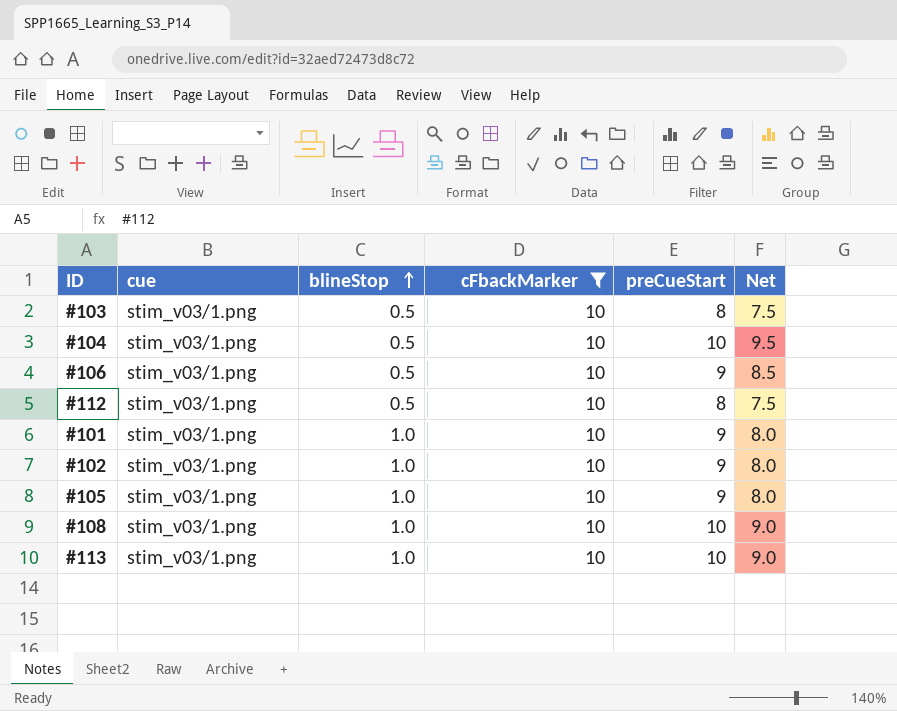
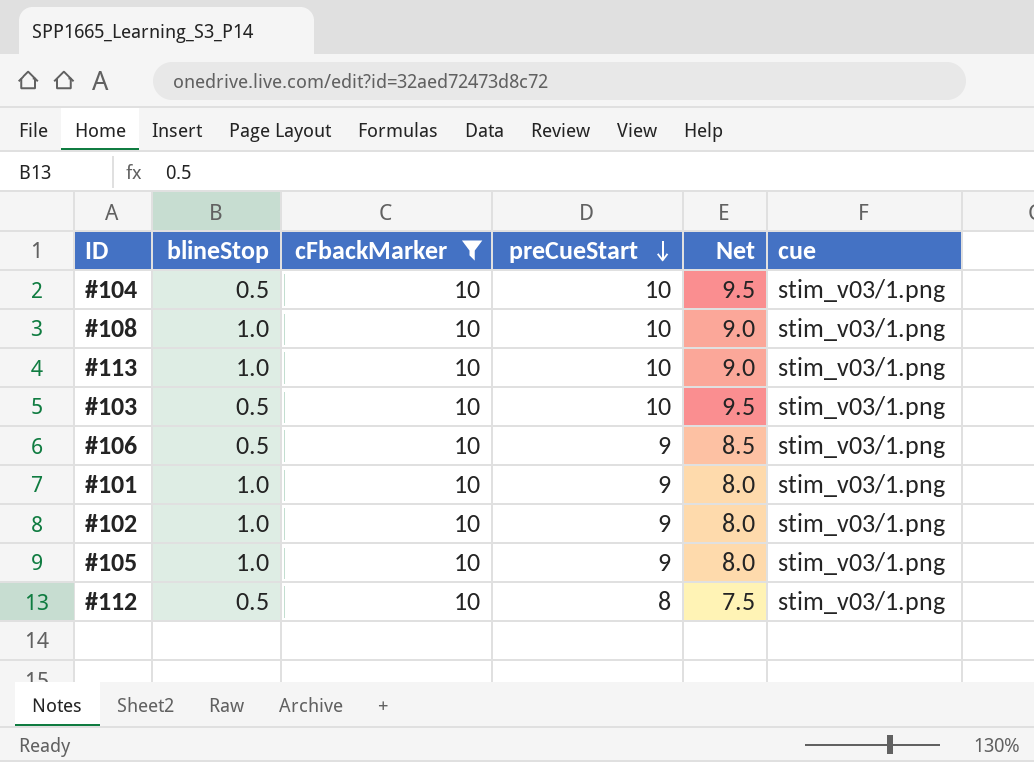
row order: blineStop ascending -> preCueStart descending
column cue | position: 2 -> 6
#103 | preCueStart: 8 -> 10
#103 | Net: 7.5 -> 9.5

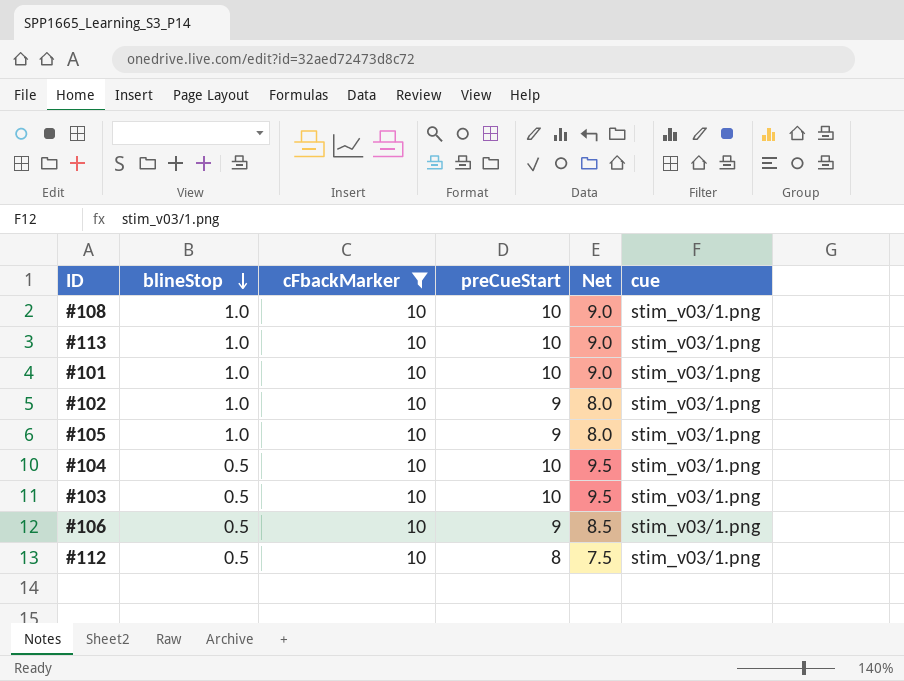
row order: preCueStart descending -> blineStop descending
#101 | preCueStart: 9 -> 10
#101 | Net: 8.0 -> 9.0

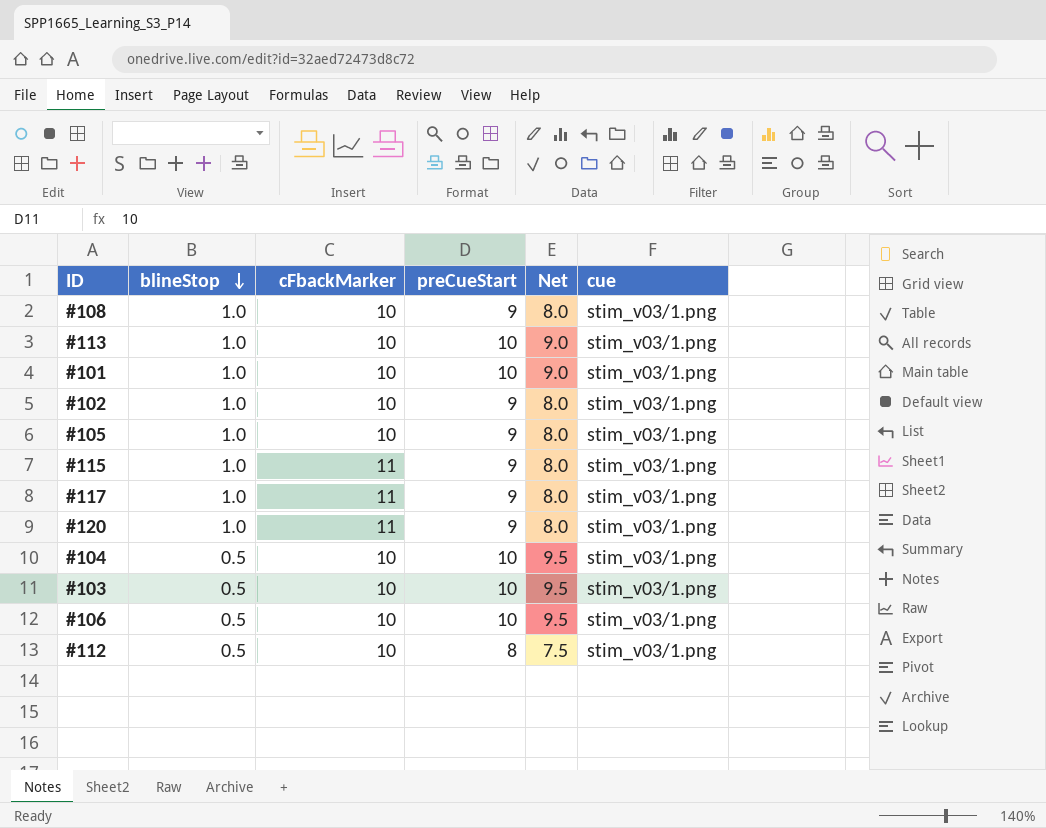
filter: cFbackMarker = 10 -> none
#108 | preCueStart: 10 -> 9
#108 | Net: 9.0 -> 8.0
#106 | preCueStart: 9 -> 10
#106 | Net: 8.5 -> 9.5

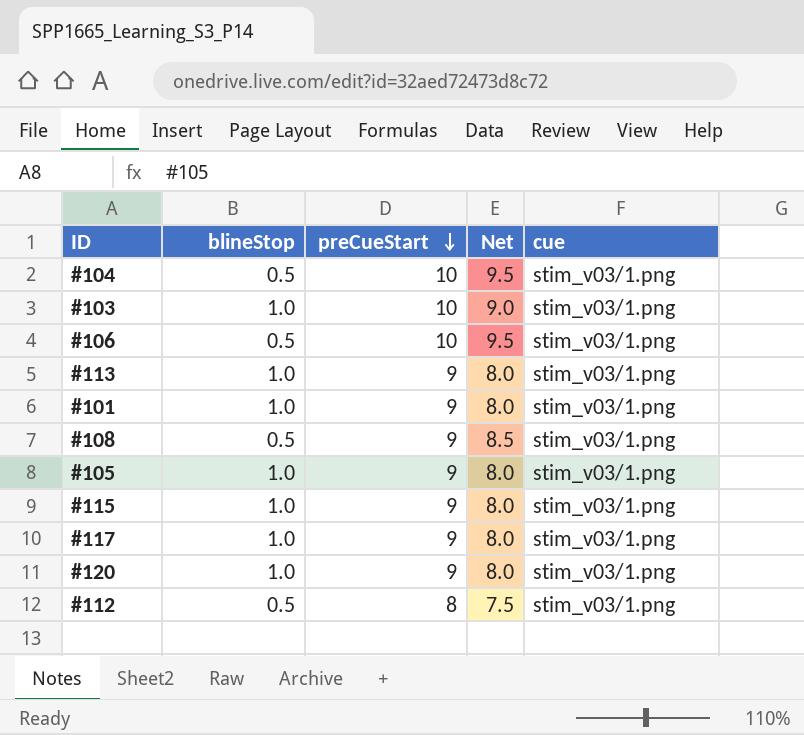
row order: blineStop descending -> preCueStart descending
column cFbackMarker | position: 3 -> none
row #102: 1.0 | 10 | 9 | 8.0 | stim_v03/1.png -> none
#103 | blineStop: 0.5 -> 1.0
#103 | Net: 9.5 -> 9.0
#113 | preCueStart: 10 -> 9
#113 | Net: 9.0 -> 8.0
#101 | preCueStart: 10 -> 9
#101 | Net: 9.0 -> 8.0
#108 | blineStop: 1.0 -> 0.5
#108 | Net: 8.0 -> 8.5

